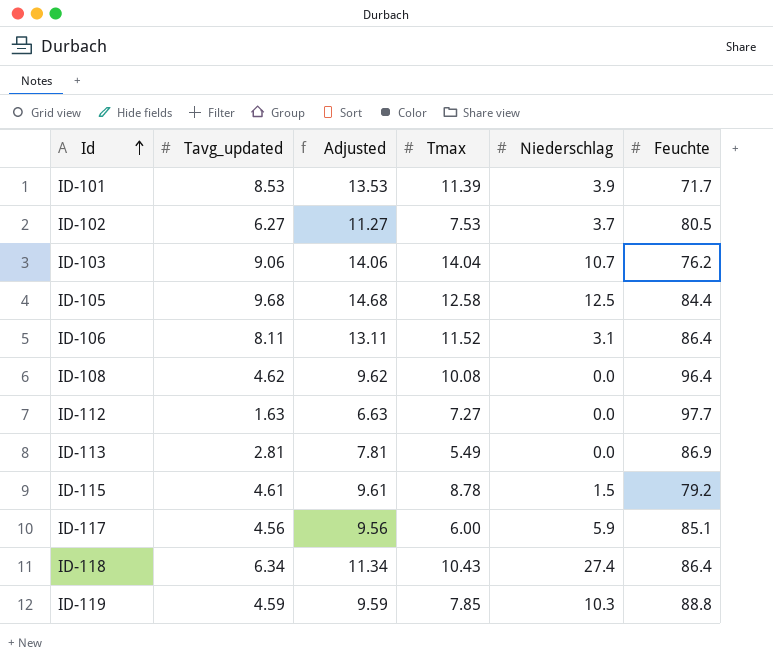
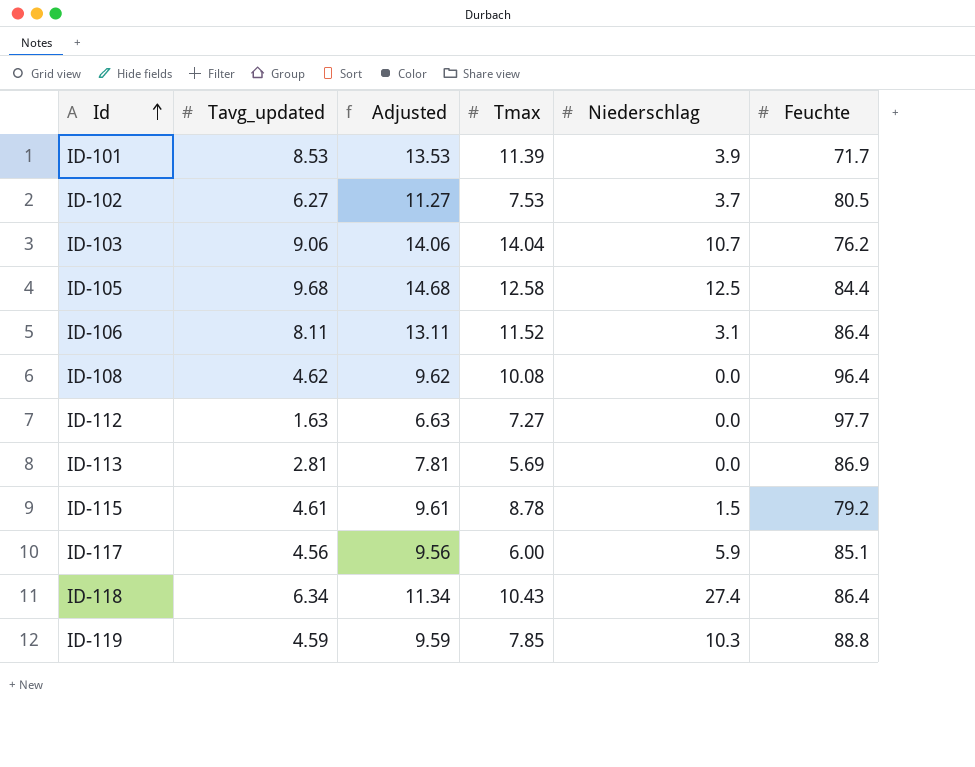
ID-113 | Tmax: 5.49 -> 5.69

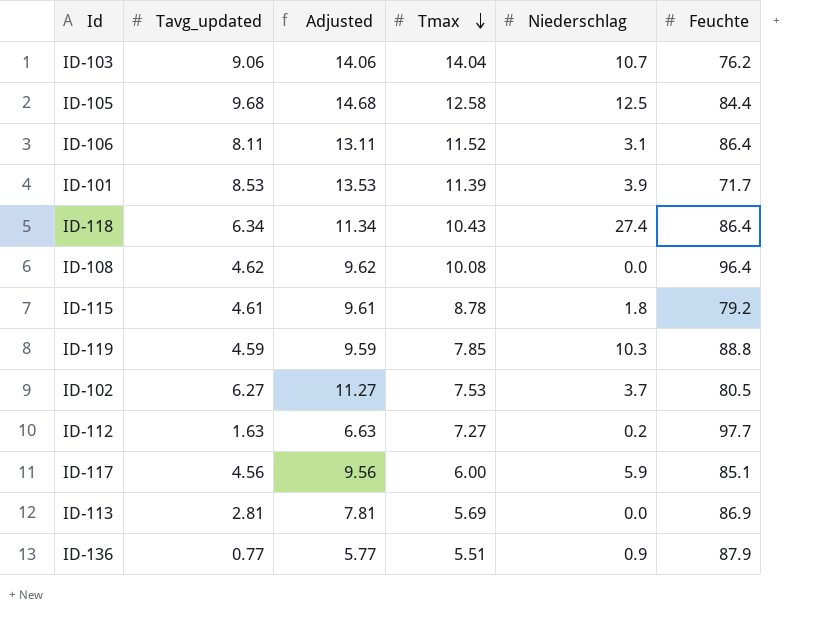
row order: Id ascending -> Tmax descending
ID-115 | Niederschlag: 1.5 -> 1.8
ID-112 | Niederschlag: 0.0 -> 0.2
row ID-136: none -> 0.77 | 5.77 | 5.51 | 0.9 | 87.9

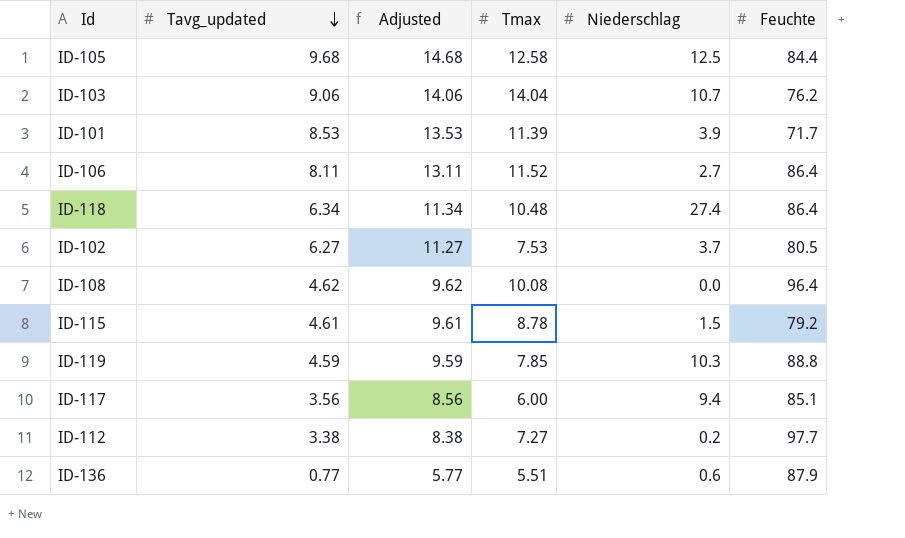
row order: Tmax descending -> Tavg_updated descending
row ID-113: 2.81 | 7.81 | 5.69 | 0.0 | 86.9 -> none
ID-106 | Niederschlag: 3.1 -> 2.7
ID-118 | Tmax: 10.43 -> 10.48
ID-115 | Niederschlag: 1.8 -> 1.5
ID-117 | Tavg_updated: 4.56 -> 3.56
ID-117 | Adjusted: 9.56 -> 8.56
ID-117 | Niederschlag: 5.9 -> 9.4
ID-112 | Tavg_updated: 1.63 -> 3.38
ID-112 | Adjusted: 6.63 -> 8.38
ID-136 | Niederschlag: 0.9 -> 0.6

